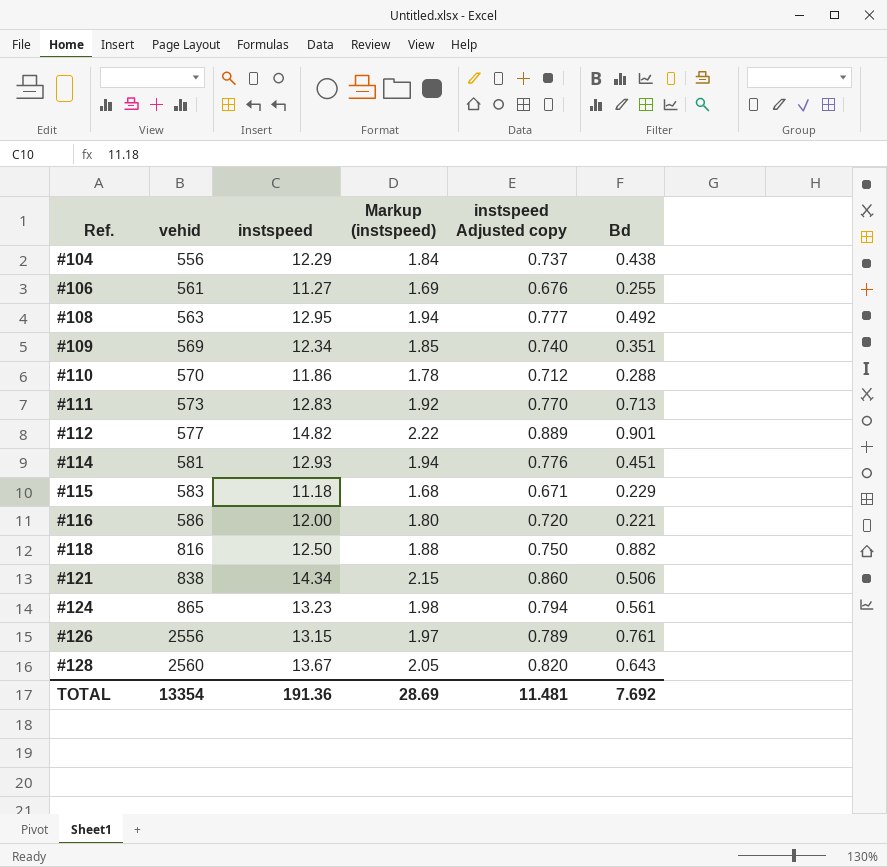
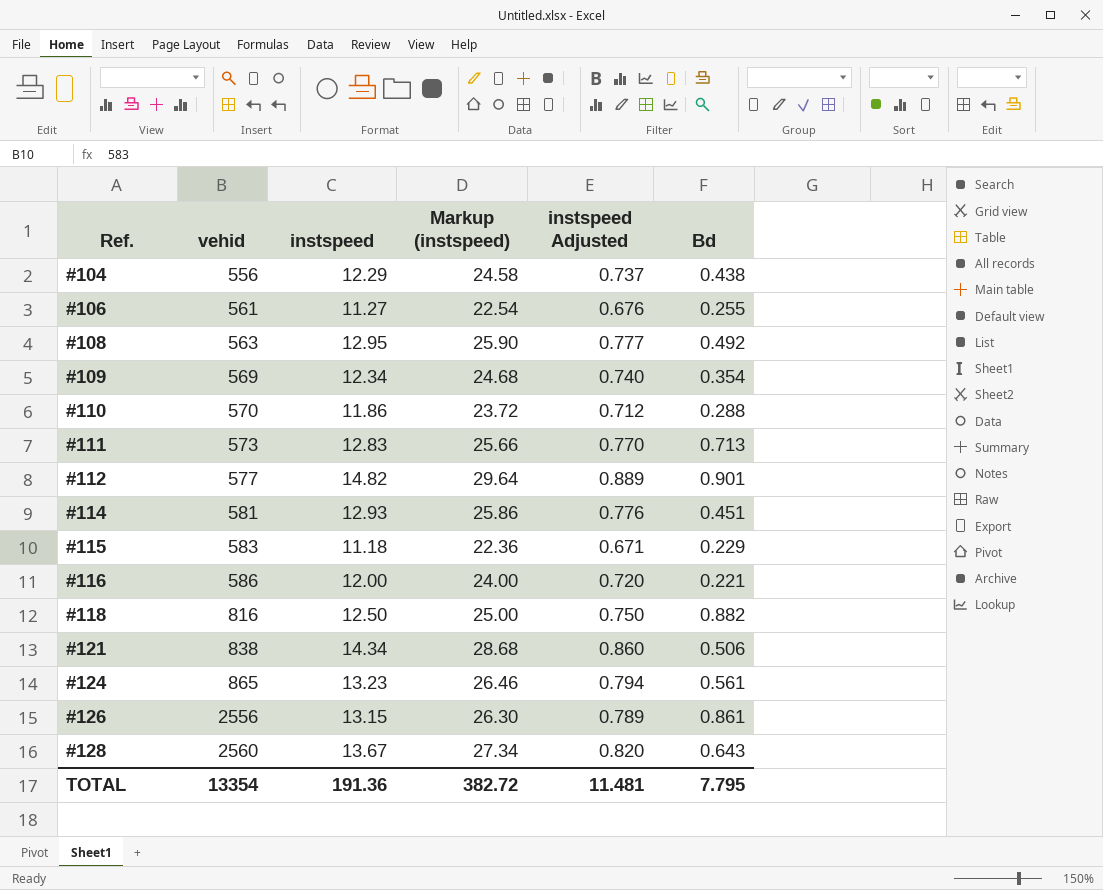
column Markup (instspeed) | formula: [instspeed] * 0.15 -> [instspeed] * 2
column name: instspeed Adjusted copy -> instspeed Adjusted
#109 | Bd: 0.351 -> 0.354
#126 | Bd: 0.761 -> 0.861
TOTAL | Markup (instspeed): 28.69 -> 382.72
TOTAL | Bd: 7.692 -> 7.795

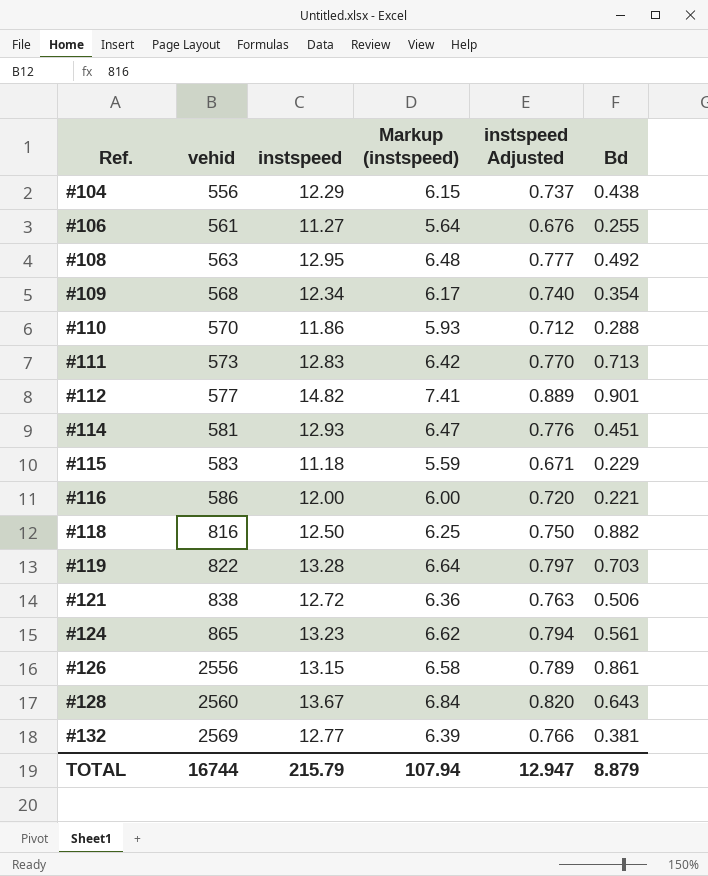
column Markup (instspeed) | formula: [instspeed] * 2 -> [instspeed] * 0.5
#109 | vehid: 569 -> 568
row #119: none -> 822 | 13.28 | 6.64 | 0.797 | 0.703
#121 | instspeed: 14.34 -> 12.72
#121 | instspeed Adjusted: 0.860 -> 0.763
row #132: none -> 2569 | 12.77 | 6.39 | 0.766 | 0.381
TOTAL | vehid: 13354 -> 16744
TOTAL | instspeed: 191.36 -> 215.79
TOTAL | Markup (instspeed): 382.72 -> 107.94
TOTAL | instspeed Adjusted: 11.481 -> 12.947
TOTAL | Bd: 7.795 -> 8.879

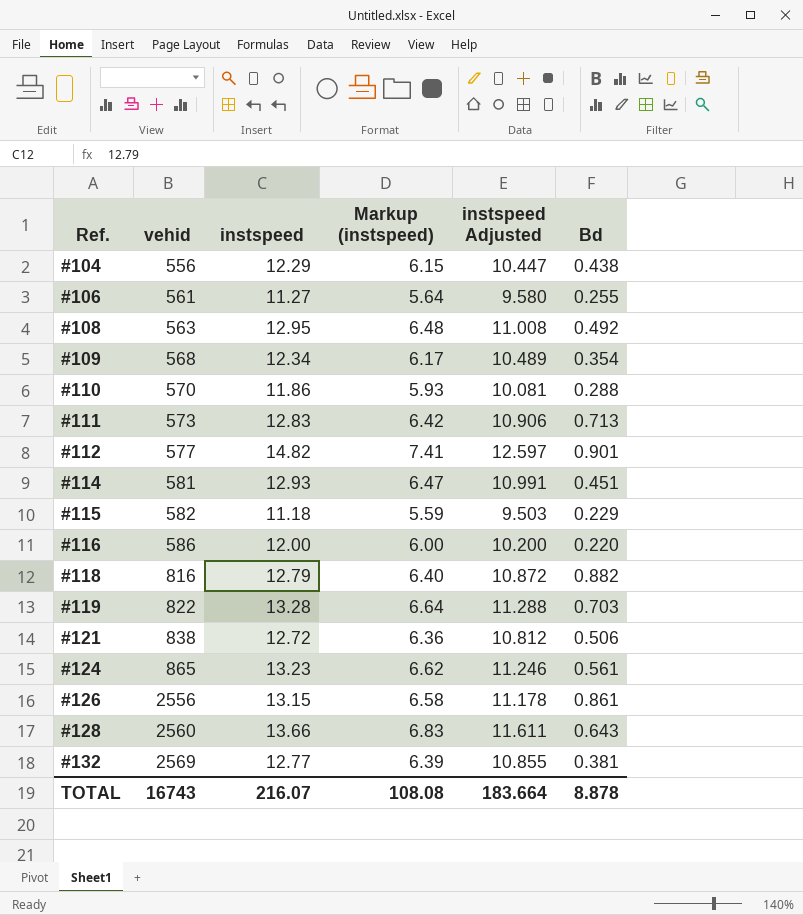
column instspeed Adjusted | formula: [instspeed] * 0.06 -> [instspeed] * 0.85
#115 | vehid: 583 -> 582
#116 | Bd: 0.221 -> 0.220
#118 | instspeed: 12.50 -> 12.79
#118 | Markup (instspeed): 6.25 -> 6.40
#128 | instspeed: 13.67 -> 13.66
#128 | Markup (instspeed): 6.84 -> 6.83
TOTAL | vehid: 16744 -> 16743
TOTAL | instspeed: 215.79 -> 216.07
TOTAL | Markup (instspeed): 107.94 -> 108.08
TOTAL | instspeed Adjusted: 12.947 -> 183.664
TOTAL | Bd: 8.879 -> 8.878

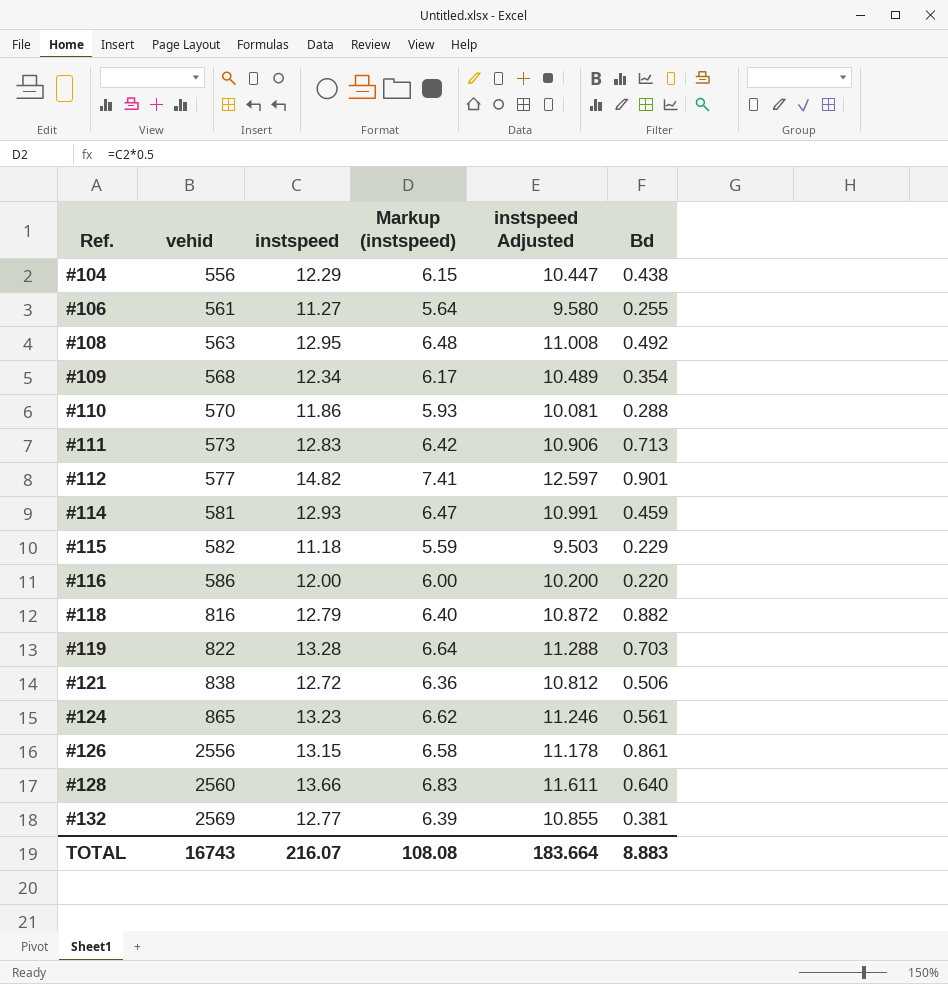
#114 | Bd: 0.451 -> 0.459
#128 | Bd: 0.643 -> 0.640
TOTAL | Bd: 8.878 -> 8.883

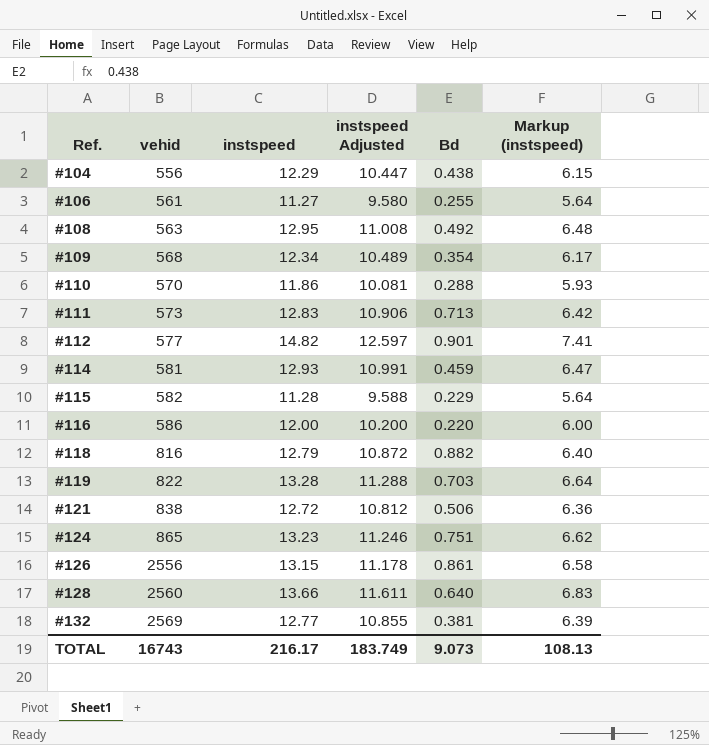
column Markup (instspeed) | position: 4 -> 6
#115 | instspeed: 11.18 -> 11.28
#115 | instspeed Adjusted: 9.503 -> 9.588
#115 | Markup (instspeed): 5.59 -> 5.64
#124 | Bd: 0.561 -> 0.751
TOTAL | instspeed: 216.07 -> 216.17
TOTAL | instspeed Adjusted: 183.664 -> 183.749
TOTAL | Bd: 8.883 -> 9.073
TOTAL | Markup (instspeed): 108.08 -> 108.13

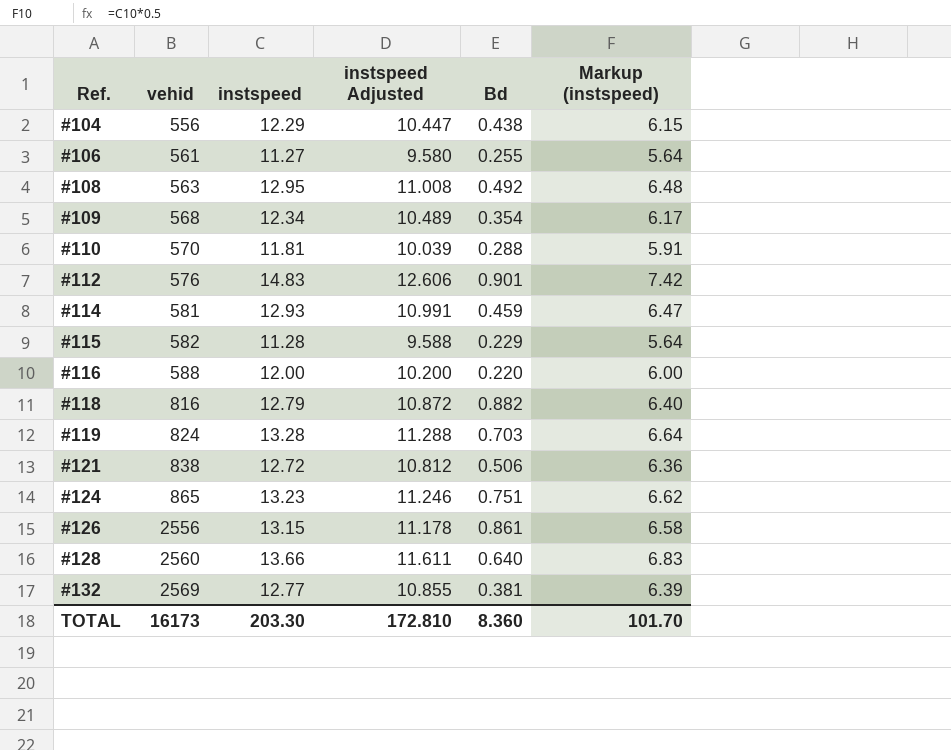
row #111: 573 | 12.83 | 10.906 | 0.713 | 6.42 -> none
#110 | instspeed: 11.86 -> 11.81
#110 | instspeed Adjusted: 10.081 -> 10.039
#110 | Markup (instspeed): 5.93 -> 5.91
#112 | vehid: 577 -> 576
#112 | instspeed: 14.82 -> 14.83
#112 | instspeed Adjusted: 12.597 -> 12.606
#112 | Markup (instspeed): 7.41 -> 7.42
#116 | vehid: 586 -> 588
#119 | vehid: 822 -> 824
TOTAL | vehid: 16743 -> 16173
TOTAL | instspeed: 216.17 -> 203.30
TOTAL | instspeed Adjusted: 183.749 -> 172.810
TOTAL | Bd: 9.073 -> 8.360
TOTAL | Markup (instspeed): 108.13 -> 101.70

